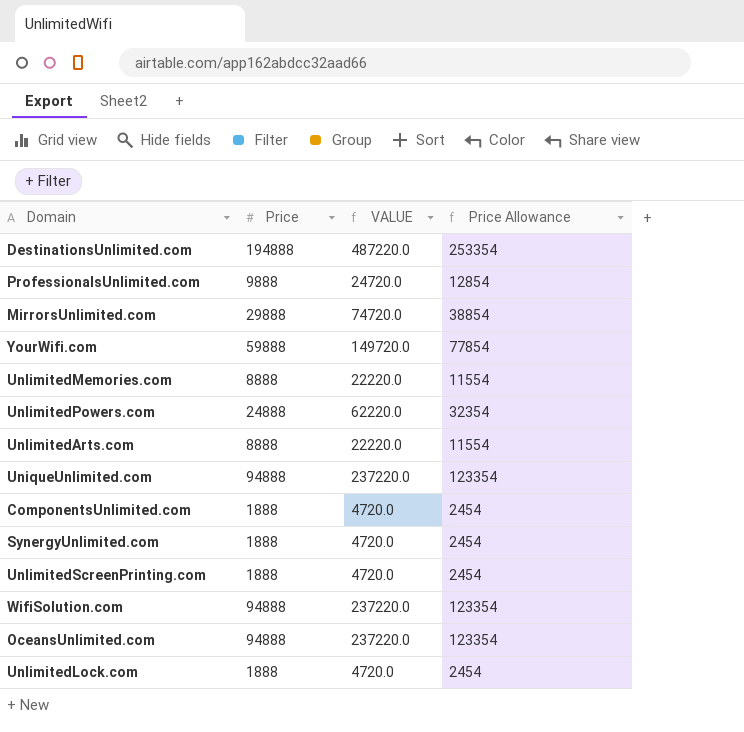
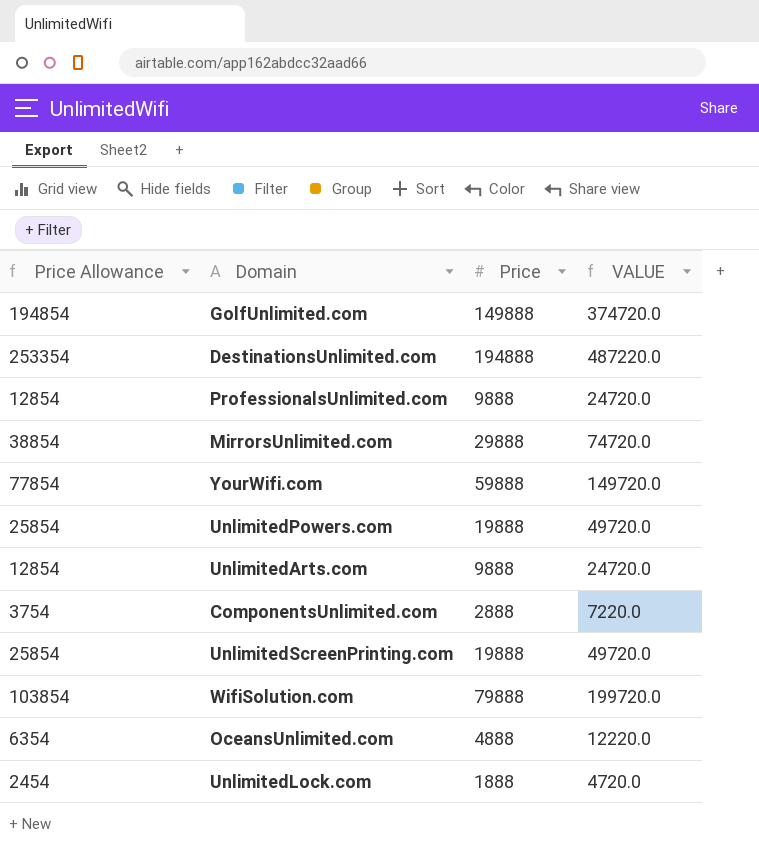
column Price Allowance | position: 4 -> 1
row UnlimitedMemories.com: 8888 | 22220.0 | 11554 -> none
row UniqueUnlimited.com: 94888 | 237220.0 | 123354 -> none
row SynergyUnlimited.com: 1888 | 4720.0 | 2454 -> none
row GolfUnlimited.com: none -> 194854 | 149888 | 374720.0
UnlimitedPowers.com | Price Allowance: 32354 -> 25854
UnlimitedPowers.com | Price: 24888 -> 19888
UnlimitedPowers.com | VALUE: 62220.0 -> 49720.0
UnlimitedArts.com | Price Allowance: 11554 -> 12854
UnlimitedArts.com | Price: 8888 -> 9888
UnlimitedArts.com | VALUE: 22220.0 -> 24720.0
ComponentsUnlimited.com | Price Allowance: 2454 -> 3754
ComponentsUnlimited.com | Price: 1888 -> 2888
ComponentsUnlimited.com | VALUE: 4720.0 -> 7220.0
UnlimitedScreenPrinting.com | Price Allowance: 2454 -> 25854
UnlimitedScreenPrinting.com | Price: 1888 -> 19888
UnlimitedScreenPrinting.com | VALUE: 4720.0 -> 49720.0
WifiSolution.com | Price Allowance: 123354 -> 103854
WifiSolution.com | Price: 94888 -> 79888
WifiSolution.com | VALUE: 237220.0 -> 199720.0
OceansUnlimited.com | Price Allowance: 123354 -> 6354
OceansUnlimited.com | Price: 94888 -> 4888
OceansUnlimited.com | VALUE: 237220.0 -> 12220.0

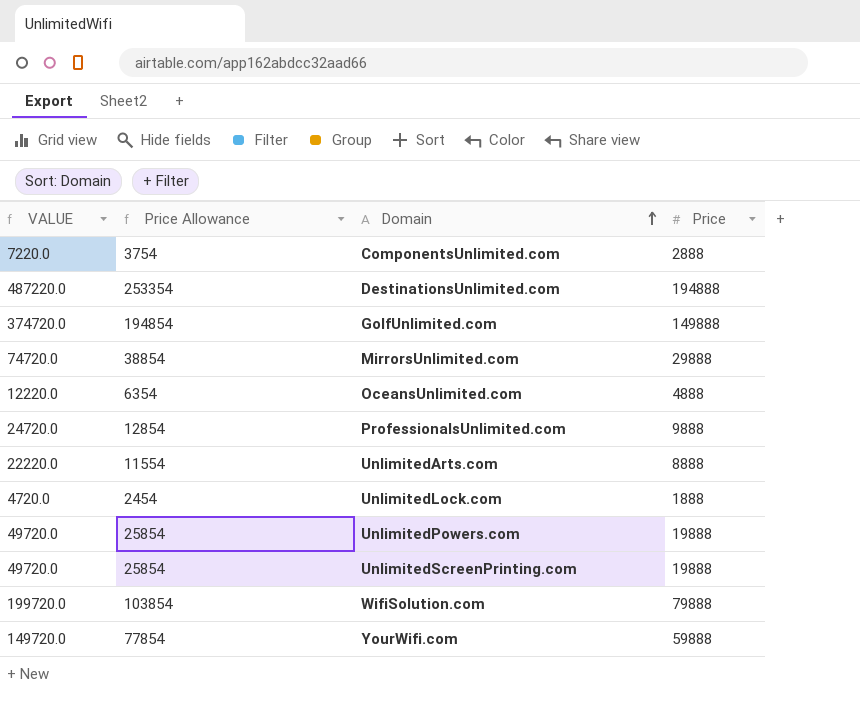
row order: none -> Domain ascending
column VALUE | position: 4 -> 1
UnlimitedArts.com | VALUE: 24720.0 -> 22220.0
UnlimitedArts.com | Price Allowance: 12854 -> 11554
UnlimitedArts.com | Price: 9888 -> 8888

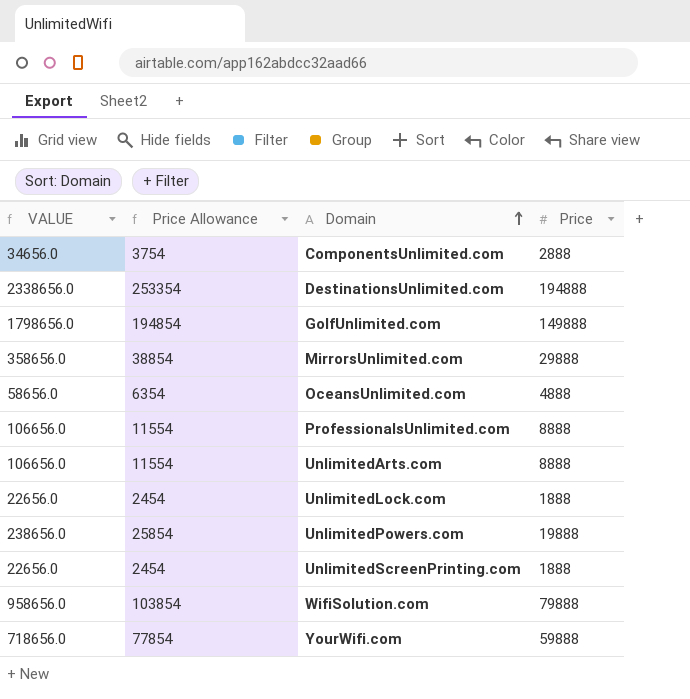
column VALUE | formula: [Price] * 2.5 -> [Price] * 12
ProfessionalsUnlimited.com | Price Allowance: 12854 -> 11554
ProfessionalsUnlimited.com | Price: 9888 -> 8888
UnlimitedScreenPrinting.com | Price Allowance: 25854 -> 2454
UnlimitedScreenPrinting.com | Price: 19888 -> 1888

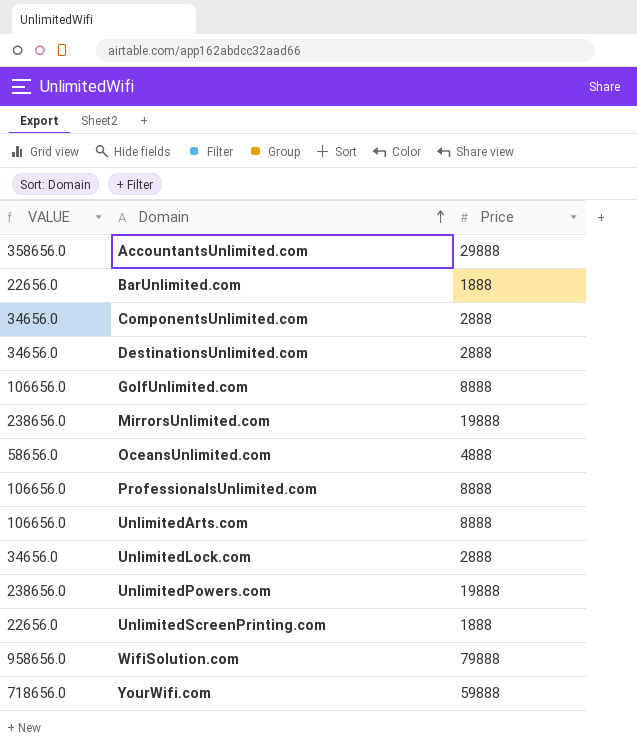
column Price Allowance | formula: [Price] * 1.3 -> none
row AccountantsUnlimited.com: none -> 358656.0 | 29888
row BarUnlimited.com: none -> 22656.0 | 1888
DestinationsUnlimited.com | VALUE: 2338656.0 -> 34656.0
DestinationsUnlimited.com | Price: 194888 -> 2888
GolfUnlimited.com | VALUE: 1798656.0 -> 106656.0
GolfUnlimited.com | Price: 149888 -> 8888
MirrorsUnlimited.com | VALUE: 358656.0 -> 238656.0
MirrorsUnlimited.com | Price: 29888 -> 19888
UnlimitedLock.com | VALUE: 22656.0 -> 34656.0
UnlimitedLock.com | Price: 1888 -> 2888

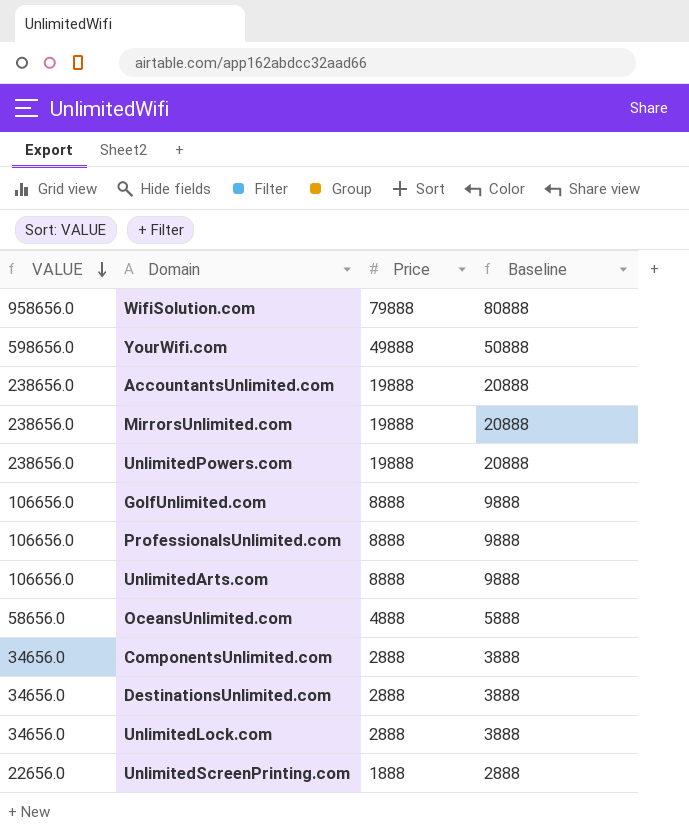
row order: Domain ascending -> VALUE descending
column Baseline | formula: none -> [Price] + 1000
row BarUnlimited.com: 22656.0 | 1888 -> none
YourWifi.com | VALUE: 718656.0 -> 598656.0
YourWifi.com | Price: 59888 -> 49888
AccountantsUnlimited.com | VALUE: 358656.0 -> 238656.0
AccountantsUnlimited.com | Price: 29888 -> 19888

